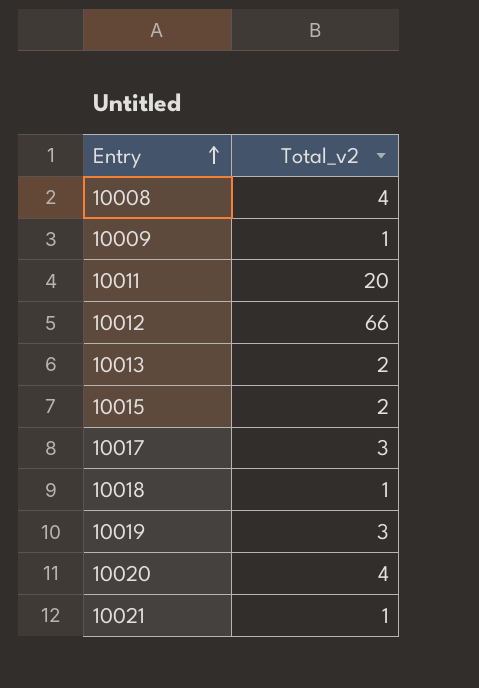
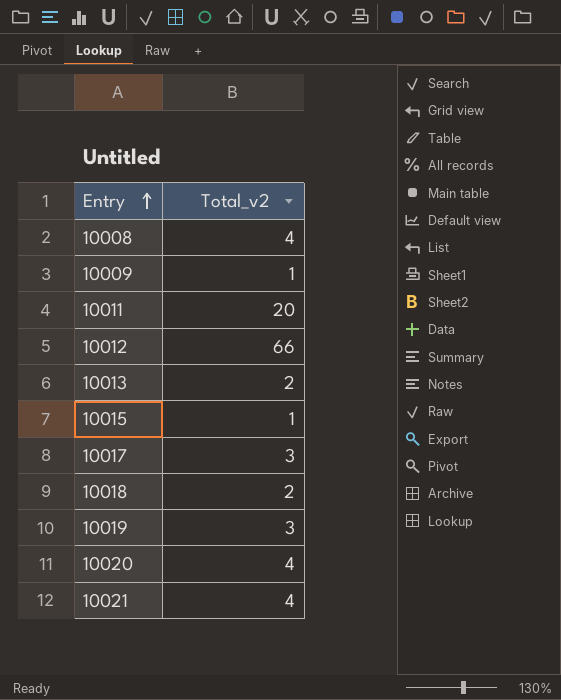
10015 | Total_v2: 2 -> 1
10018 | Total_v2: 1 -> 2
10021 | Total_v2: 1 -> 4

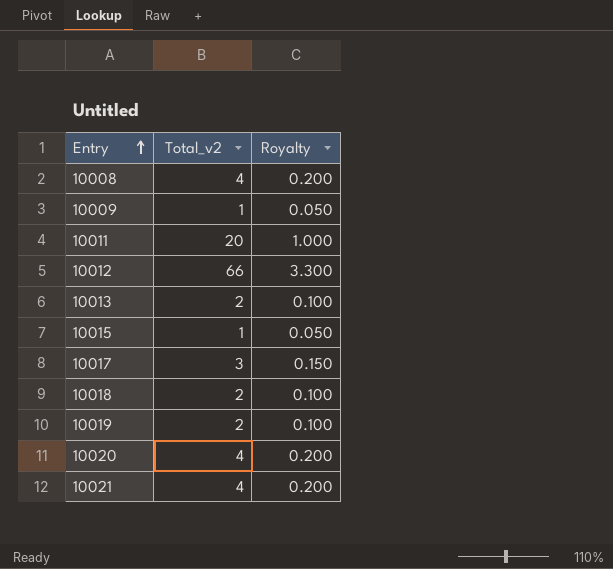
column Royalty | formula: none -> [Total_v2] * 0.05
10019 | Total_v2: 3 -> 2

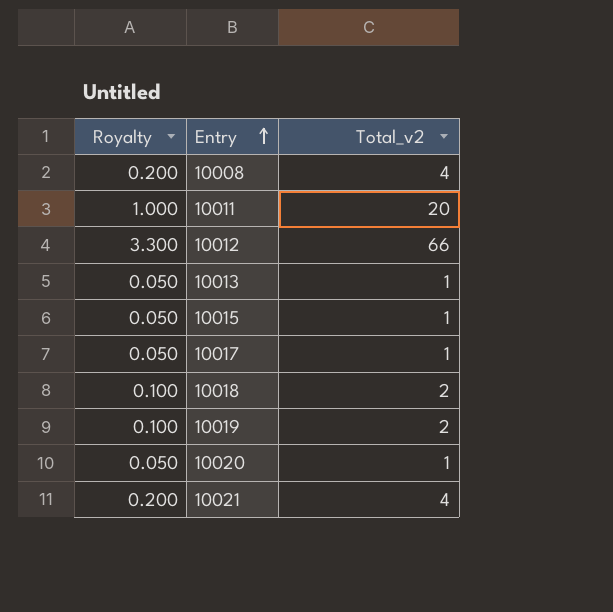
column Royalty | position: 3 -> 1
row 10009: 1 | 0.050 -> none
10013 | Royalty: 0.100 -> 0.050
10013 | Total_v2: 2 -> 1
10017 | Royalty: 0.150 -> 0.050
10017 | Total_v2: 3 -> 1
10020 | Royalty: 0.200 -> 0.050
10020 | Total_v2: 4 -> 1

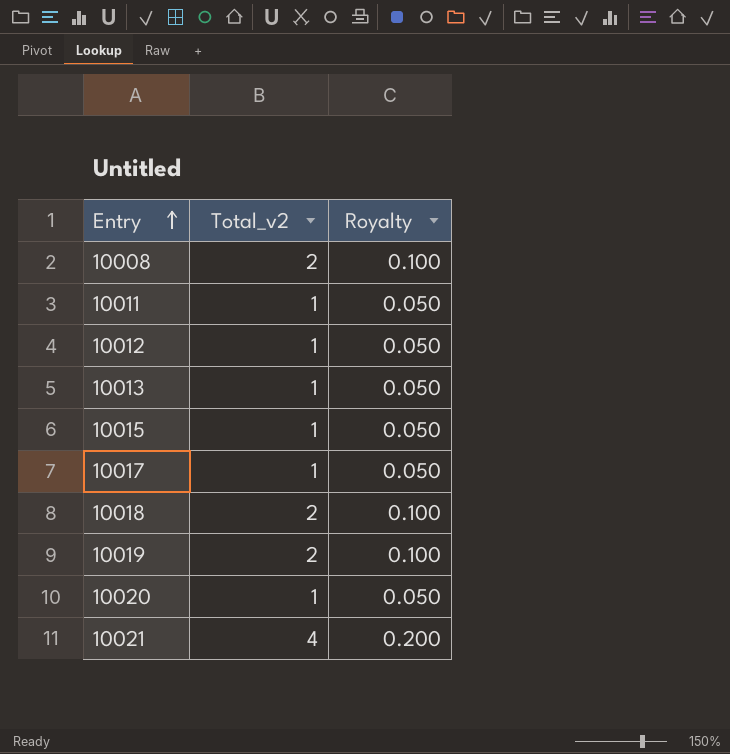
column Royalty | position: 1 -> 3
10008 | Total_v2: 4 -> 2
10008 | Royalty: 0.200 -> 0.100
10011 | Total_v2: 20 -> 1
10011 | Royalty: 1.000 -> 0.050
10012 | Total_v2: 66 -> 1
10012 | Royalty: 3.300 -> 0.050

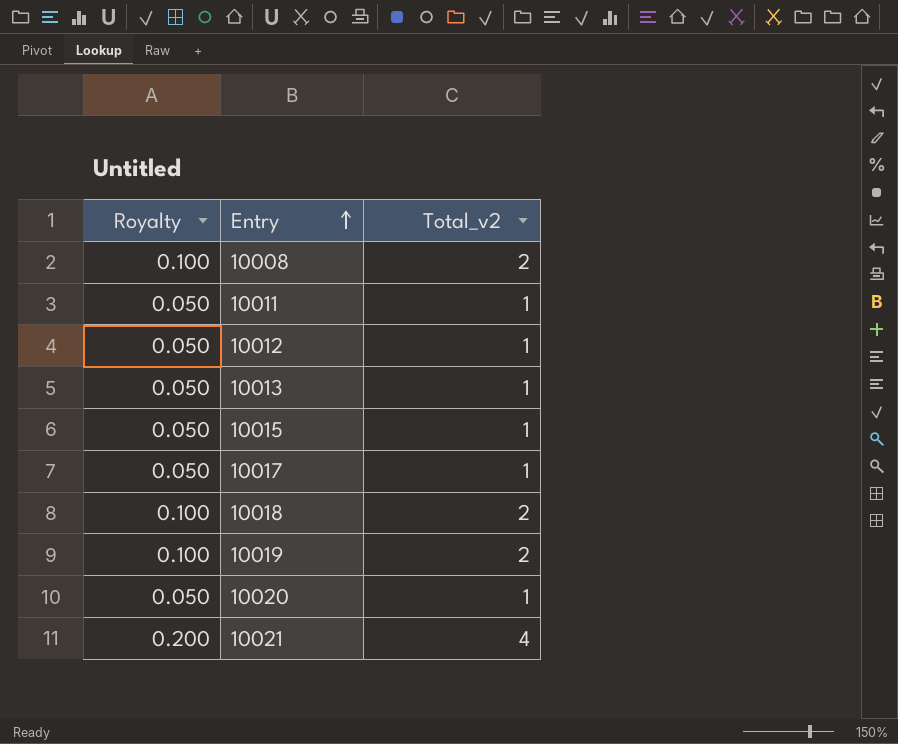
column Royalty | position: 3 -> 1

